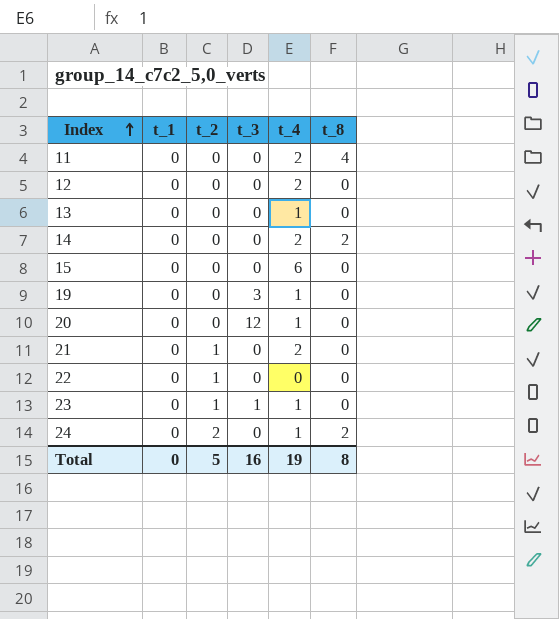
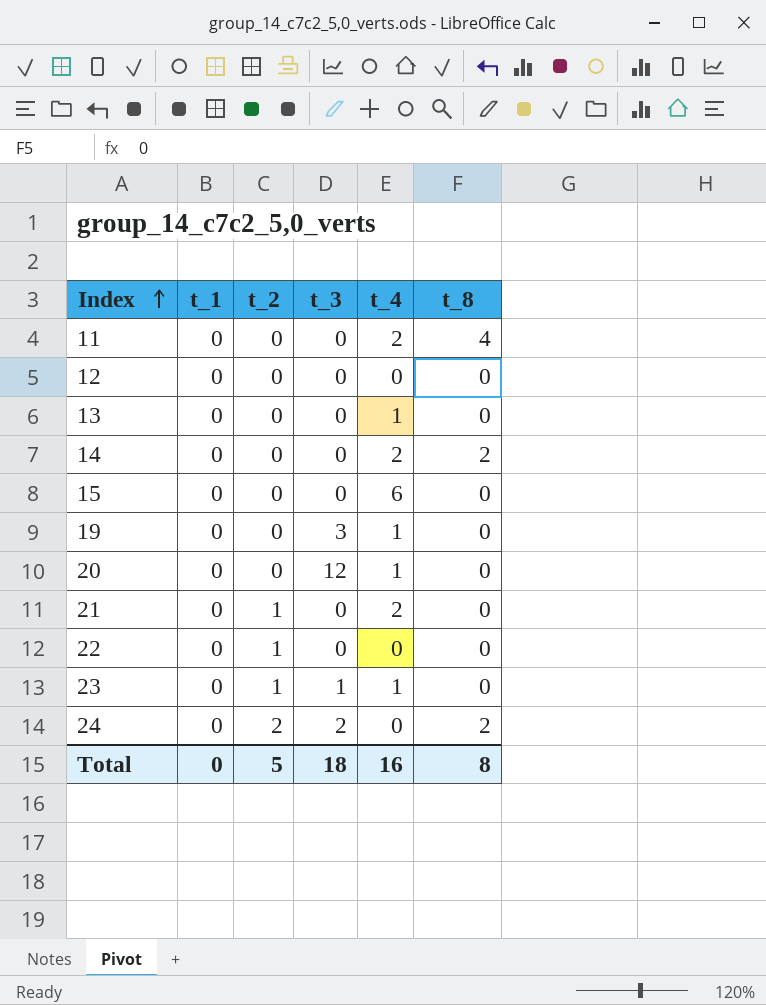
12 | t_4: 2 -> 0
24 | t_3: 0 -> 2
24 | t_4: 1 -> 0
Total | t_3: 16 -> 18
Total | t_4: 19 -> 16

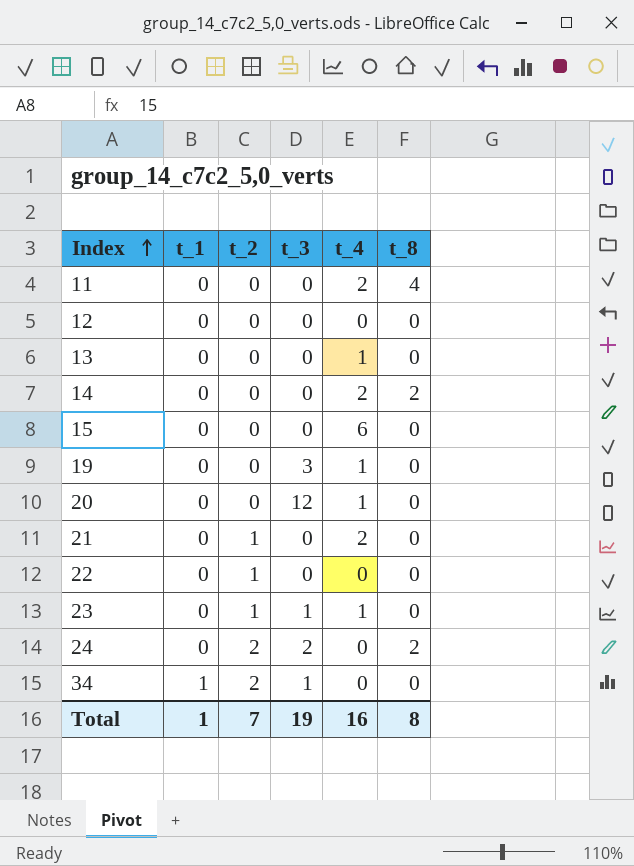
row 34: none -> 1 | 2 | 1 | 0 | 0
Total | t_1: 0 -> 1
Total | t_2: 5 -> 7
Total | t_3: 18 -> 19

